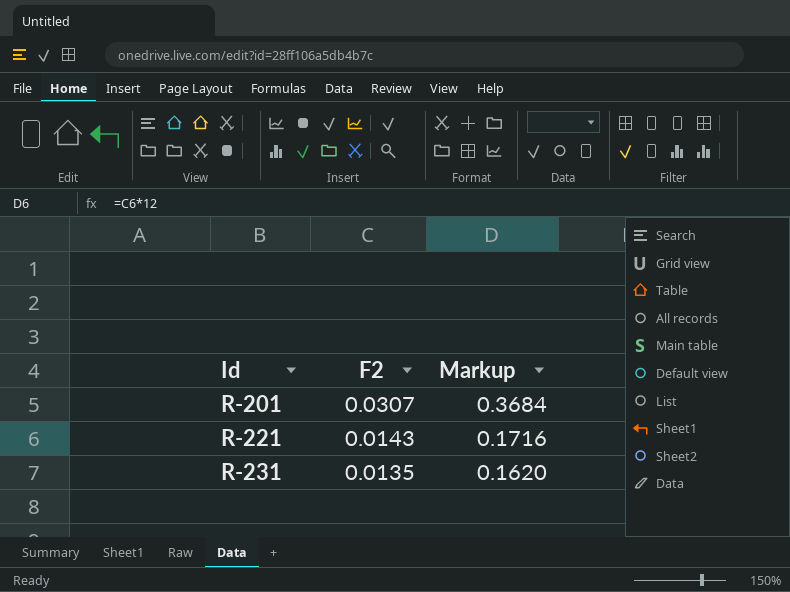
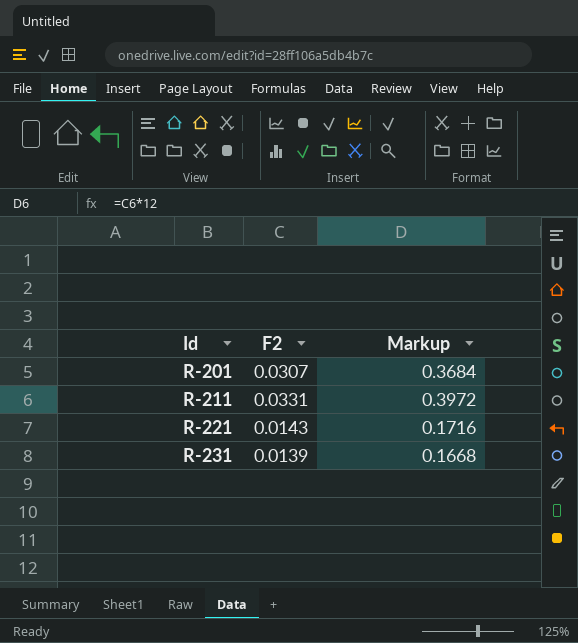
row R-211: none -> 0.0331 | 0.3972
R-231 | F2: 0.0135 -> 0.0139
R-231 | Markup: 0.1620 -> 0.1668

